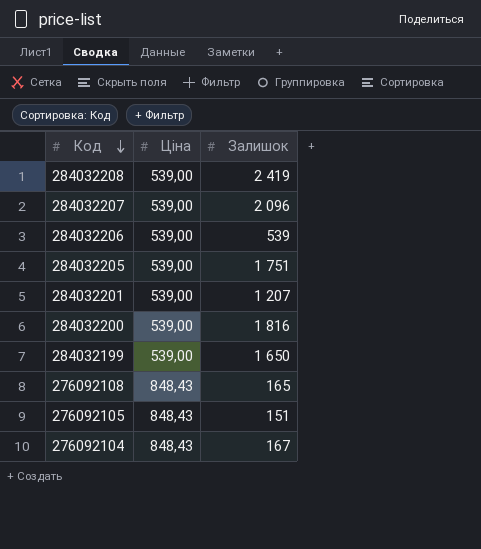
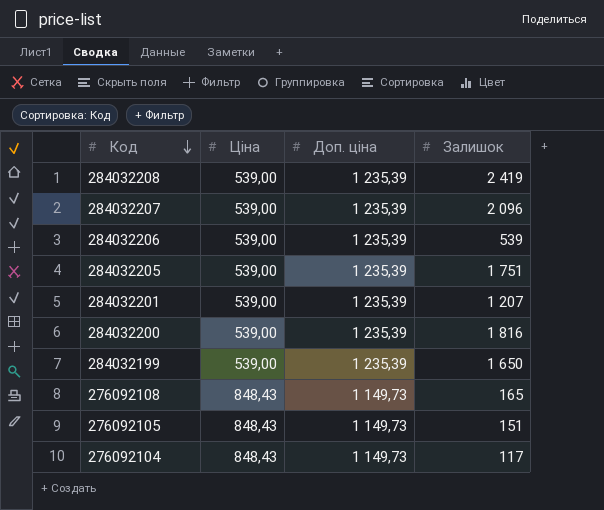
column Доп. ціна | position: none -> 3
276092104 | Залишок: 167 -> 117

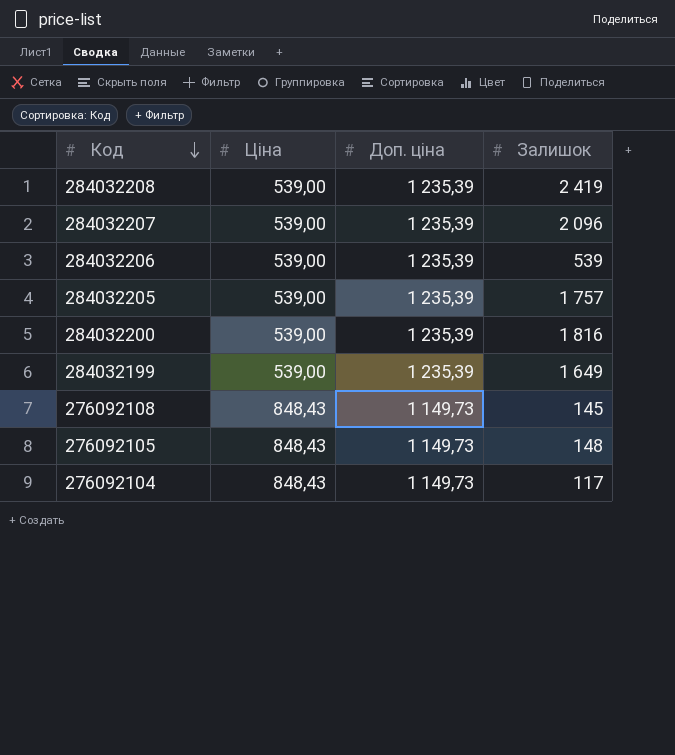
row 284032201: 539,00 | 1 235,39 | 1 207 -> none
284032205 | Залишок: 1 751 -> 1 757
284032199 | Залишок: 1 650 -> 1 649
276092108 | Залишок: 165 -> 145
276092105 | Залишок: 151 -> 148

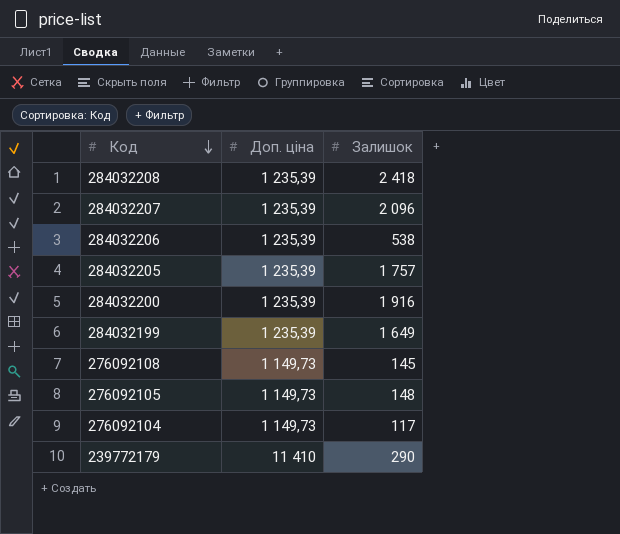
column Ціна | position: 2 -> none
284032208 | Залишок: 2 419 -> 2 418
284032206 | Залишок: 539 -> 538
284032200 | Залишок: 1 816 -> 1 916
row 239772179: none -> 11 410 | 290

